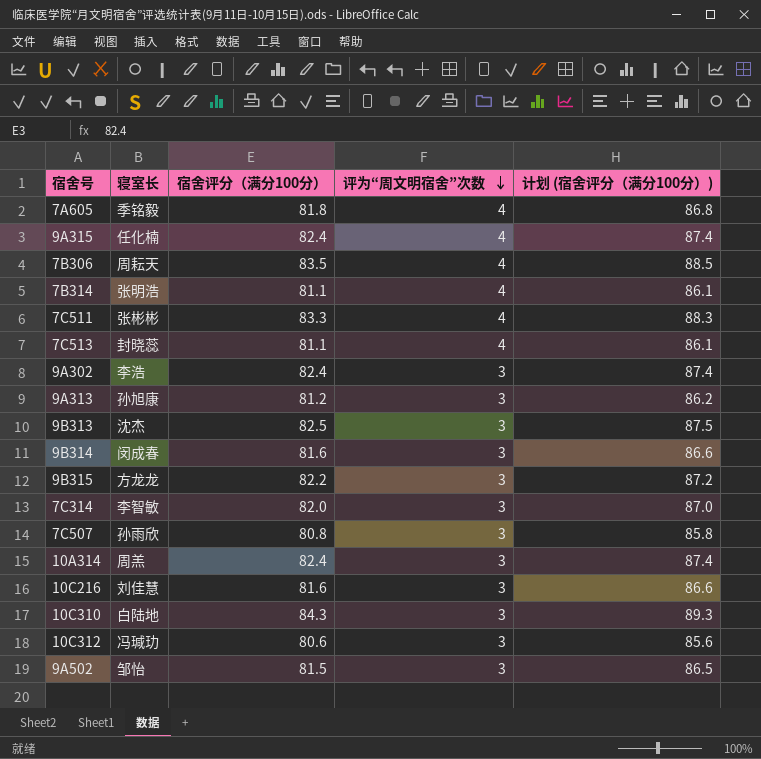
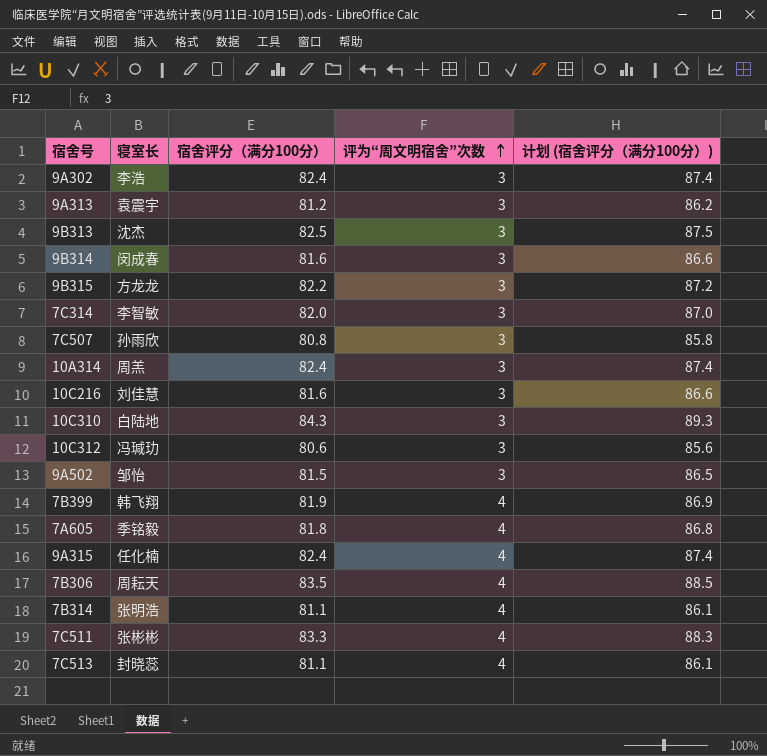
row order: 评为“周文明宿舍”次数 descending -> 评为“周文明宿舍”次数 ascending
9A313 | 寝室长: 孙旭康 -> 袁震宇
row 7B399: none -> 韩飞翔 | 81.9 | 4 | 86.9

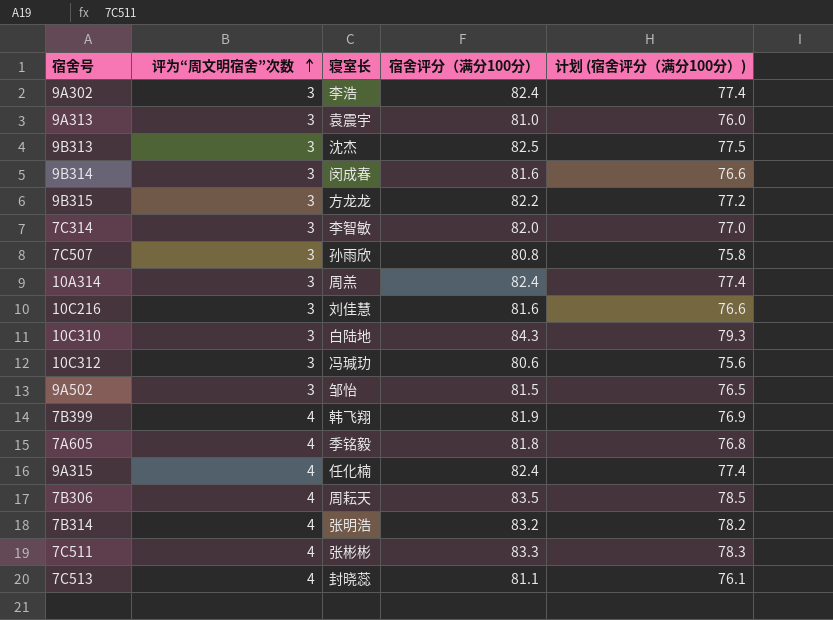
column 评为“周文明宿舍”次数 | position: 4 -> 2
column 计划 (宿舍评分（满分100分）) | formula: [宿舍评分（满分100分）] + 5 -> [宿舍评分（满分100分）] - 5
9A313 | 宿舍评分（满分100分）: 81.2 -> 81.0
7B314 | 宿舍评分（满分100分）: 81.1 -> 83.2

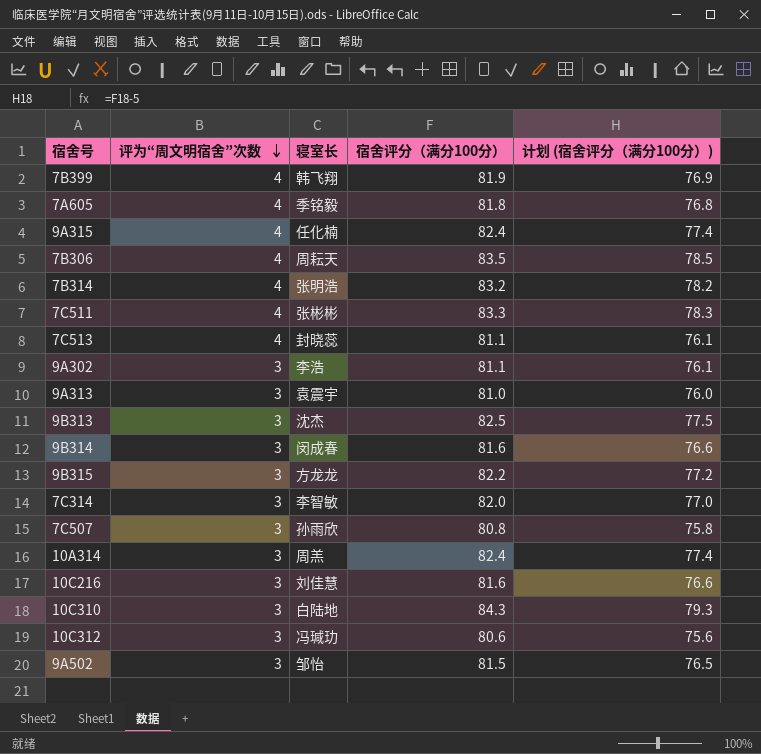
row order: 评为“周文明宿舍”次数 ascending -> 评为“周文明宿舍”次数 descending
9A302 | 宿舍评分（满分100分）: 82.4 -> 81.1
9A302 | 计划 (宿舍评分（满分100分）): 77.4 -> 76.1

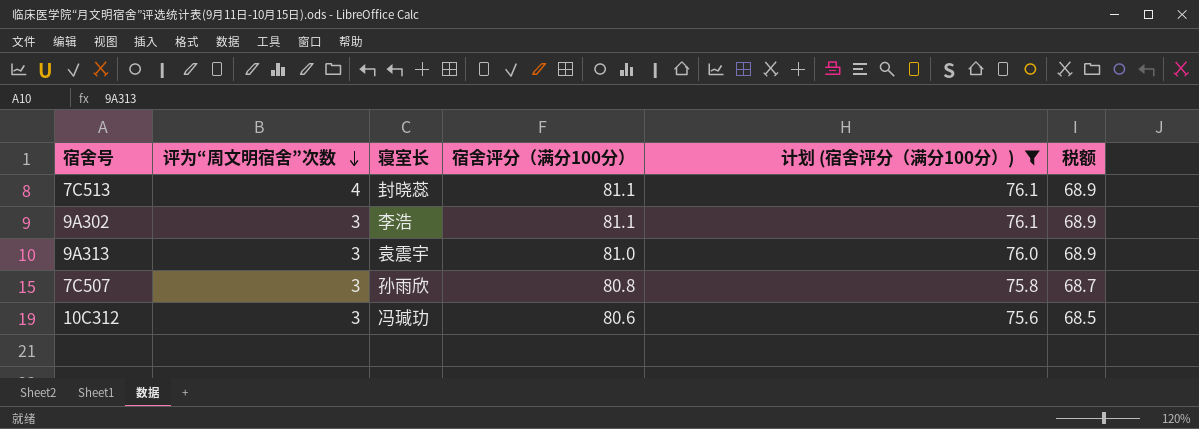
filter: none -> 计划 (宿舍评分（满分100分）) <= 76.1
column 税额 | formula: none -> [宿舍评分（满分100分）] * 0.85

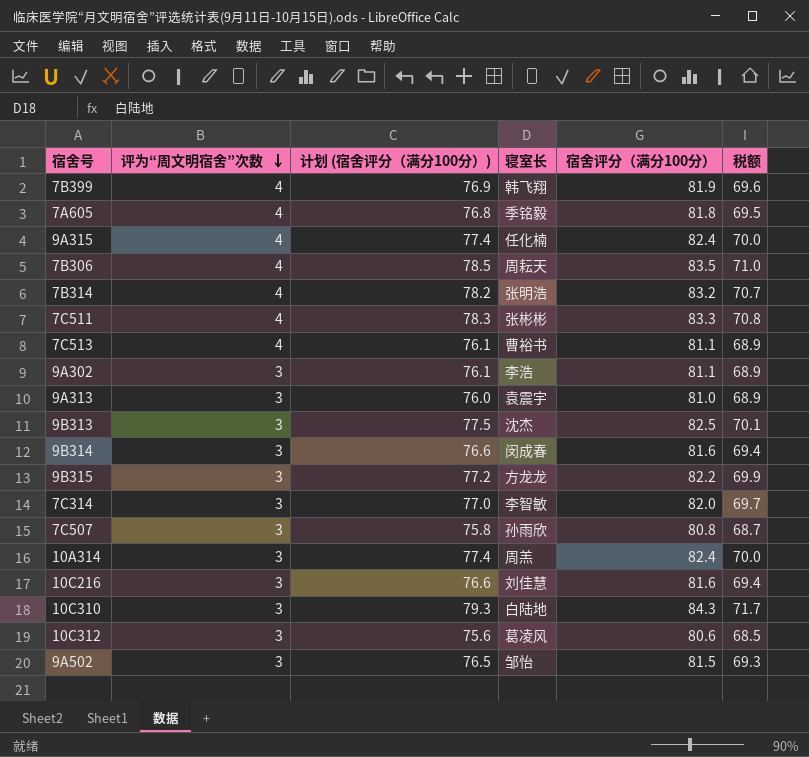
filter: 计划 (宿舍评分（满分100分）) <= 76.1 -> none
column 计划 (宿舍评分（满分100分）) | position: 5 -> 3
7C513 | 寝室长: 封晓蕊 -> 曹裕书
10C312 | 寝室长: 冯瑊玏 -> 葛凌风

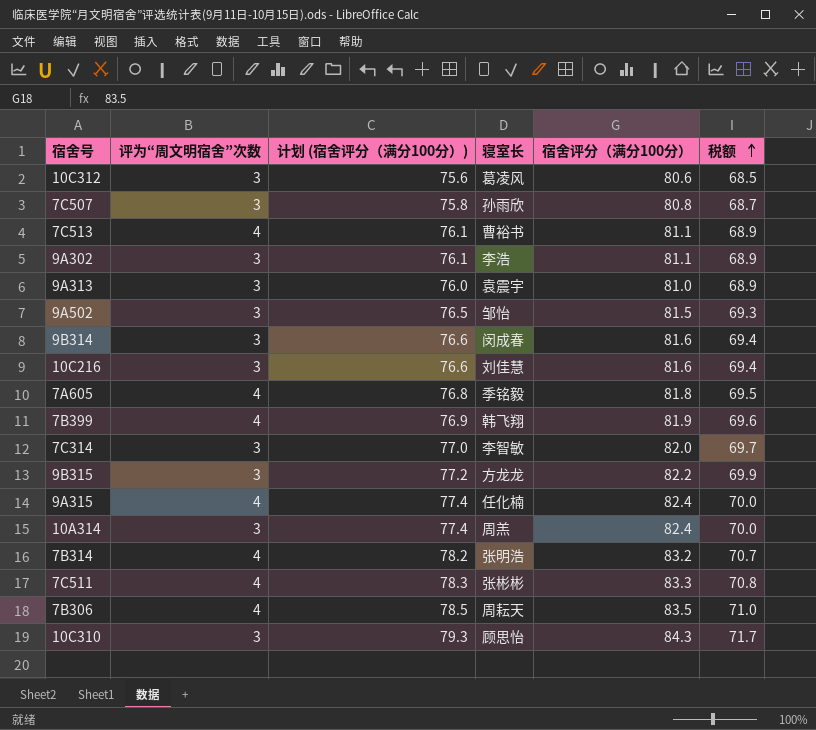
row order: 评为“周文明宿舍”次数 descending -> 税额 ascending
row 9B313: 3 | 77.5 | 沈杰 | 82.5 | 70.1 -> none
10C310 | 寝室长: 白陆地 -> 顾思怡

